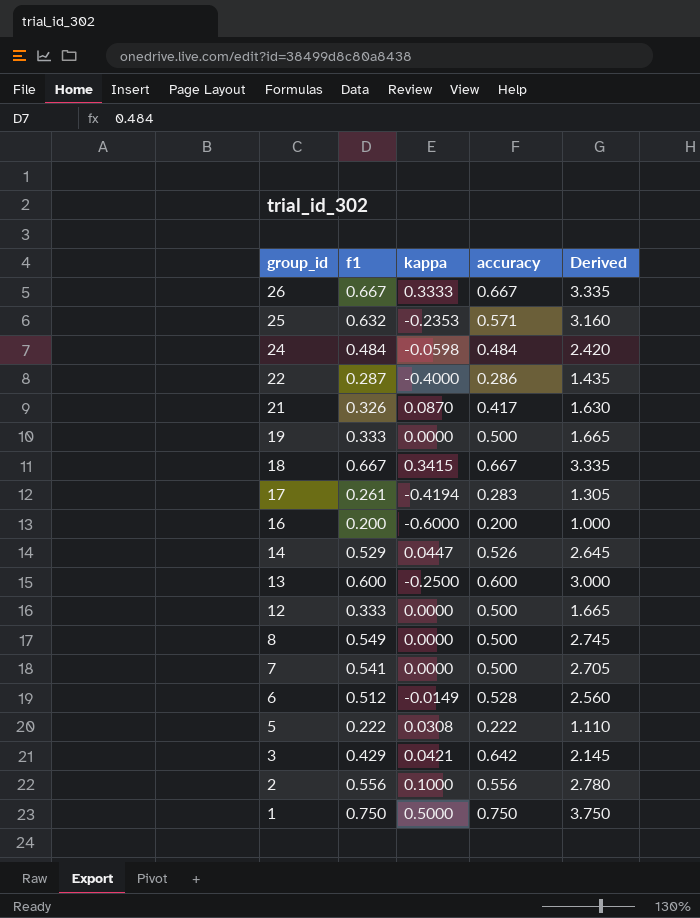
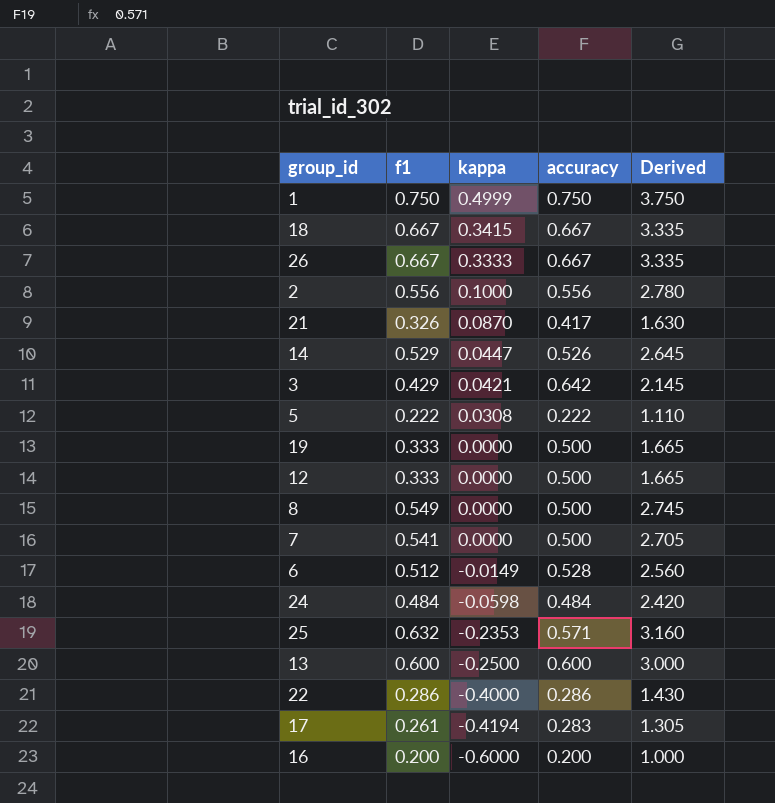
row order: group_id descending -> kappa descending
1 | kappa: 0.5000 -> 0.4999
22 | f1: 0.287 -> 0.286
22 | Derived: 1.435 -> 1.430

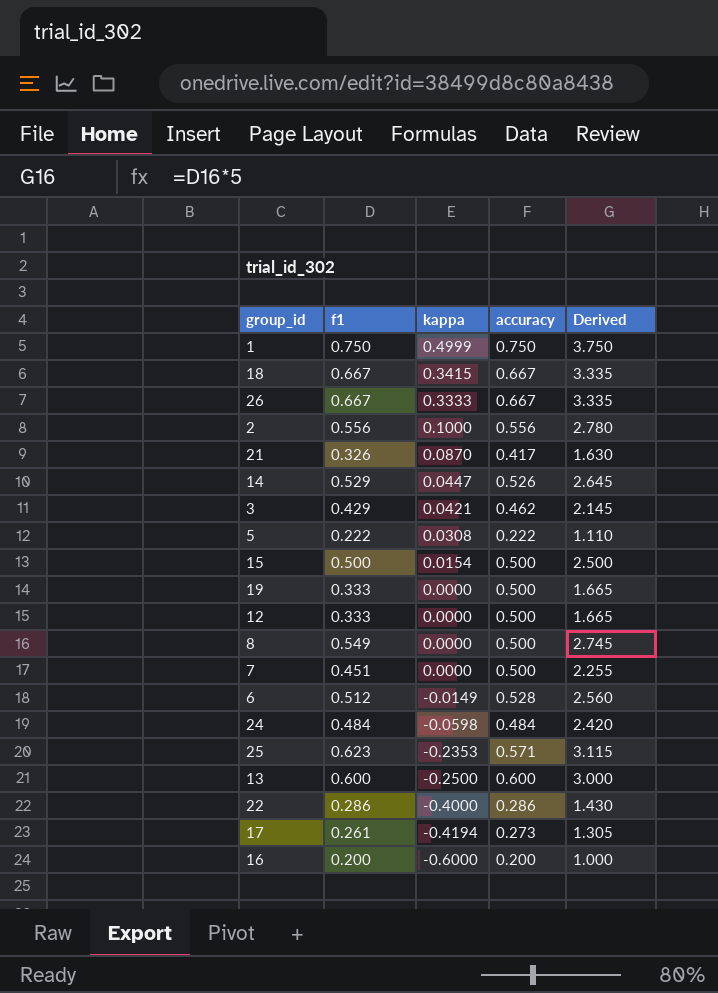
3 | accuracy: 0.642 -> 0.462
row 15: none -> 0.500 | 0.0154 | 0.500 | 2.500
7 | f1: 0.541 -> 0.451
7 | Derived: 2.705 -> 2.255
25 | f1: 0.632 -> 0.623
25 | Derived: 3.160 -> 3.115
17 | accuracy: 0.283 -> 0.273

